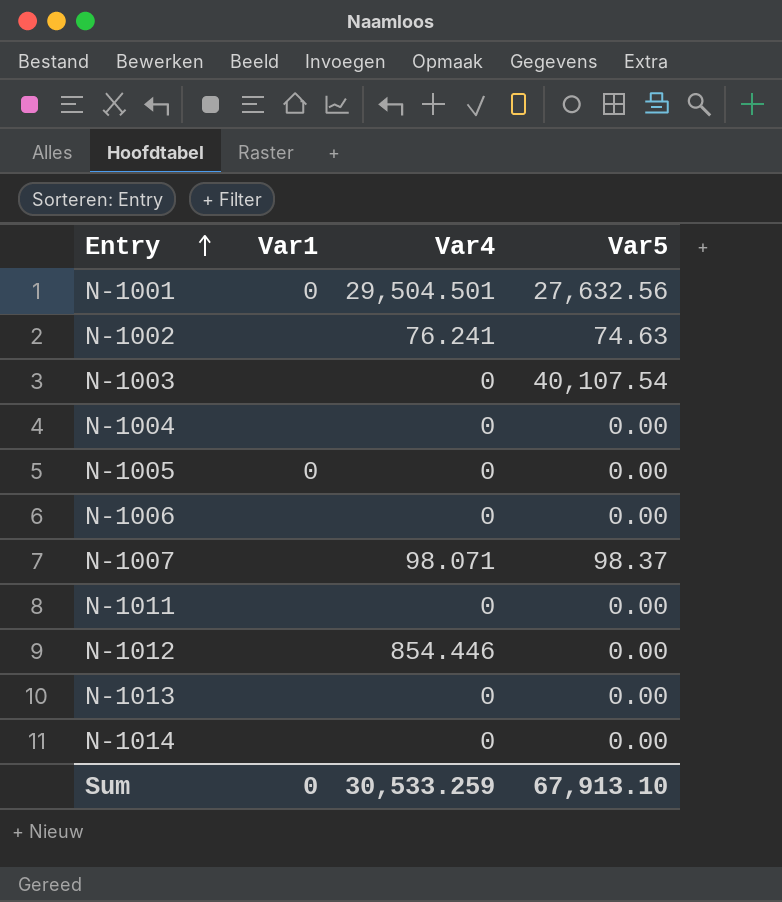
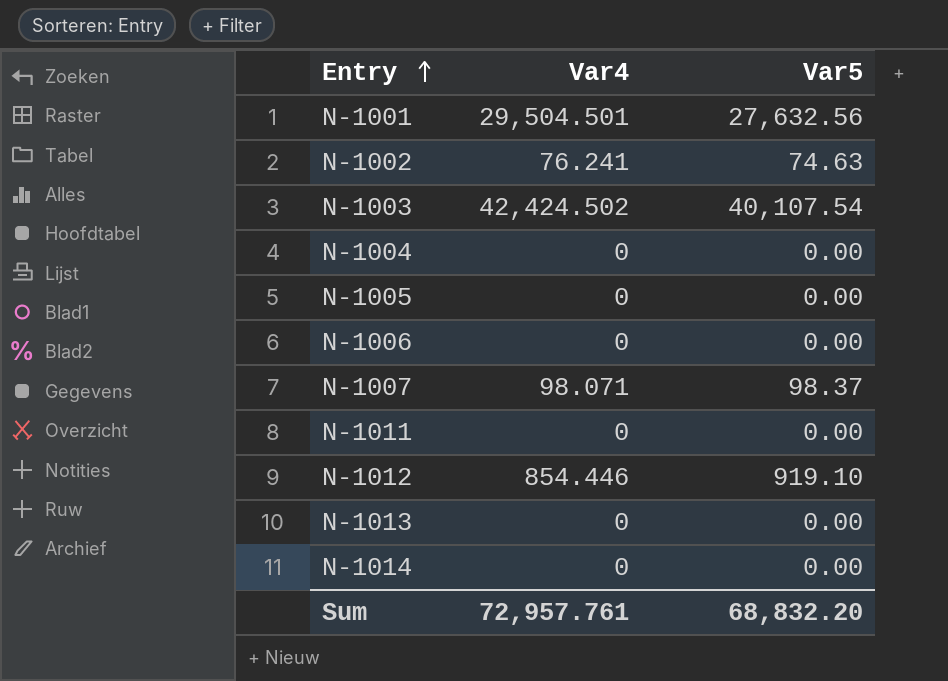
column Var1 | position: 2 -> none
N-1003 | Var4: 0 -> 42,424.502
N-1012 | Var5: 0.00 -> 919.10
Sum | Var4: 30,533.259 -> 72,957.761
Sum | Var5: 67,913.10 -> 68,832.20

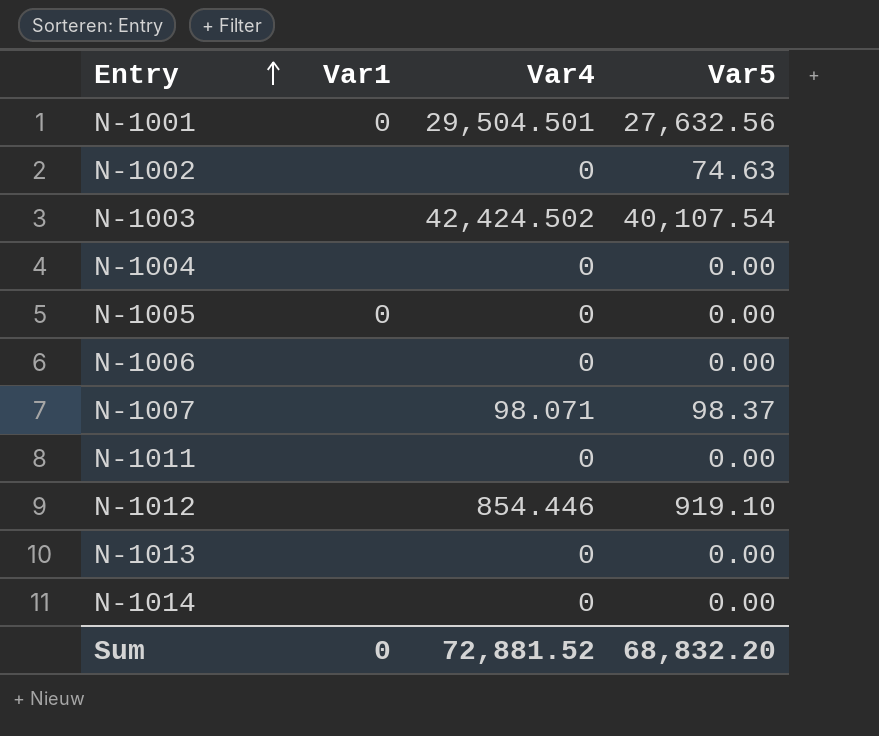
column Var1 | position: none -> 2
N-1002 | Var4: 76.241 -> 0
Sum | Var4: 72,957.761 -> 72,881.52

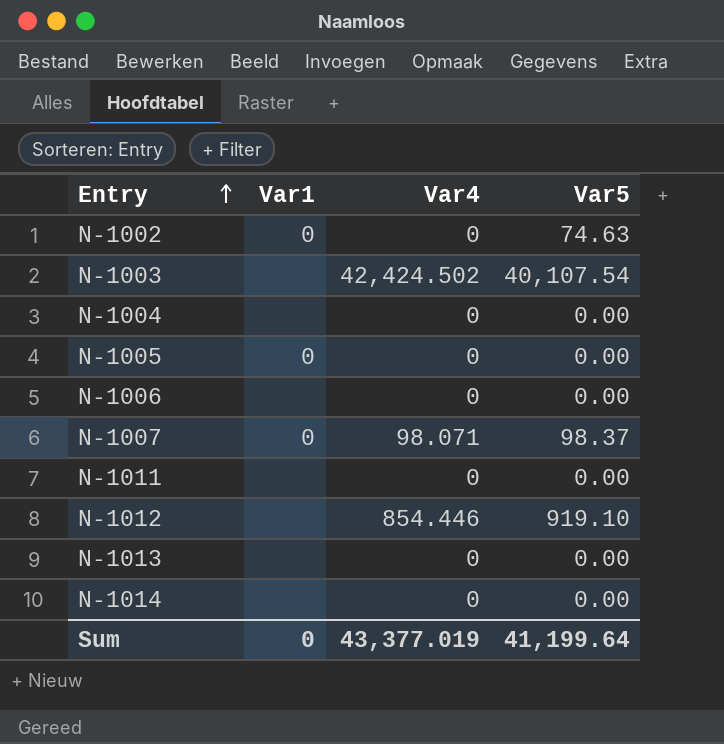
row N-1001: 0 | 29,504.501 | 27,632.56 -> none
N-1002 | Var1: none -> 0
N-1007 | Var1: none -> 0
Sum | Var4: 72,881.52 -> 43,377.019
Sum | Var5: 68,832.20 -> 41,199.64

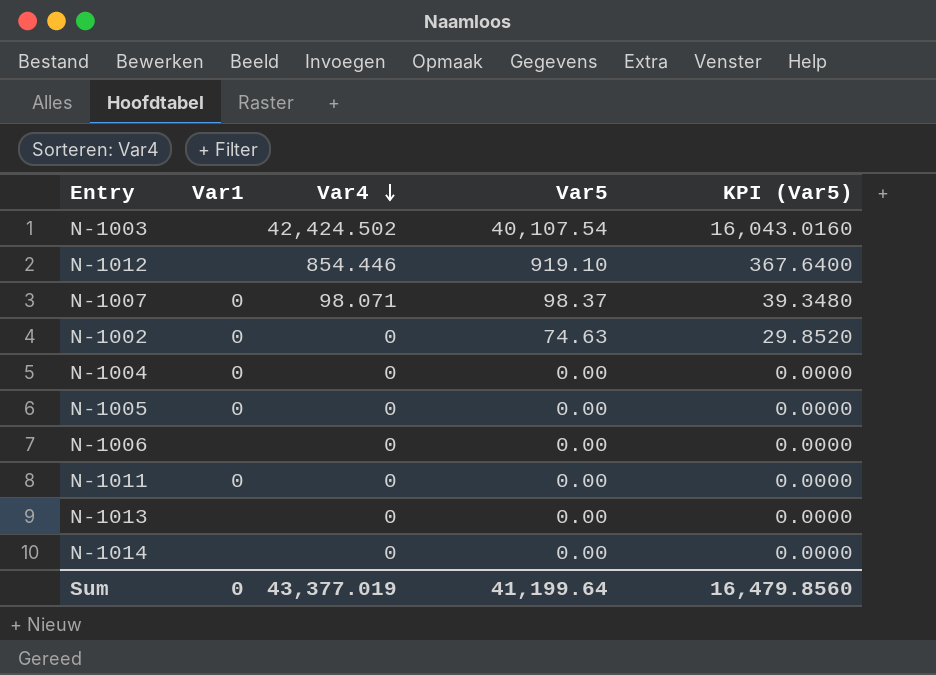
row order: Entry ascending -> Var4 descending
column KPI (Var5) | formula: none -> [Var5] * 0.4
N-1004 | Var1: none -> 0
N-1011 | Var1: none -> 0

